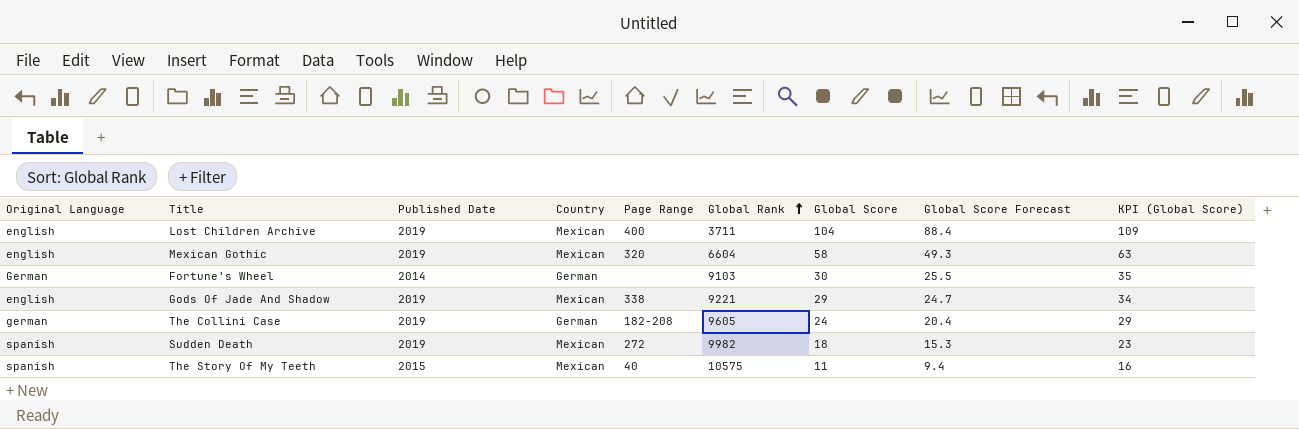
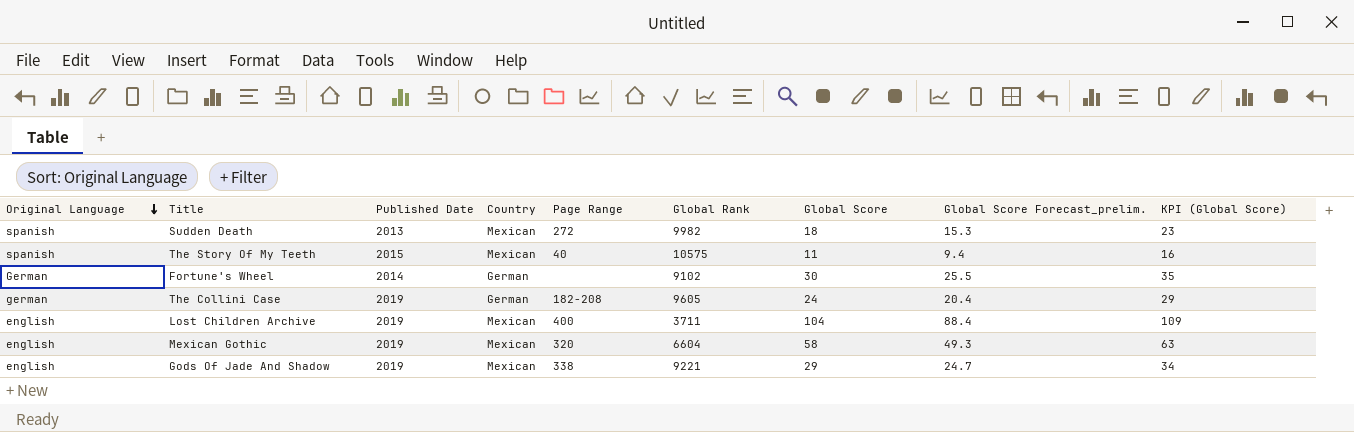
row order: Global Rank ascending -> Original Language descending
column name: Global Score Forecast -> Global Score Forecast_prelim.
Sudden Death | Published Date: 2019 -> 2013
Fortune's Wheel | Global Rank: 9103 -> 9102

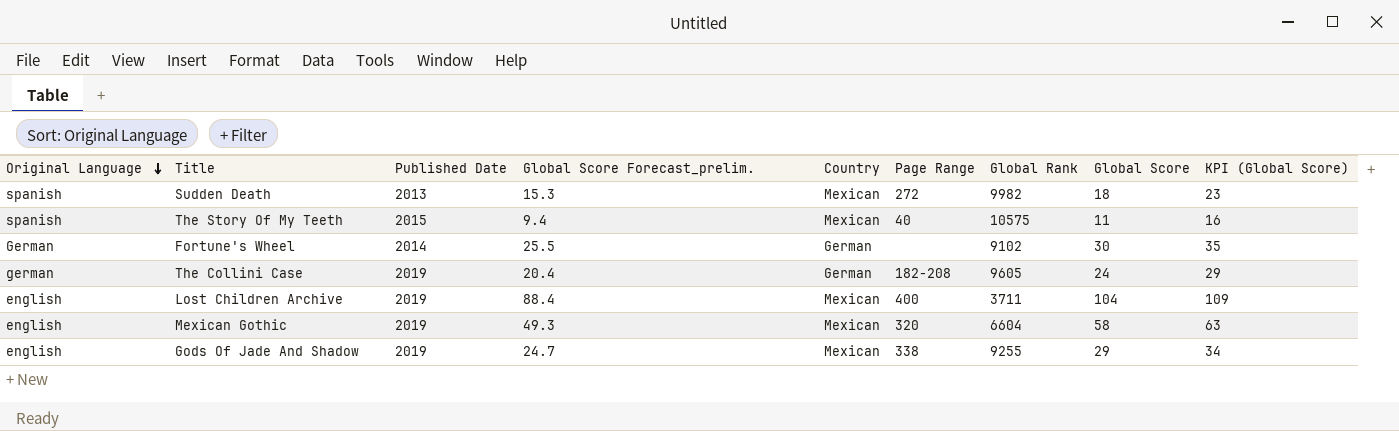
column Global Score Forecast_prelim. | position: 8 -> 4
Gods Of Jade And Shadow | Global Rank: 9221 -> 9255

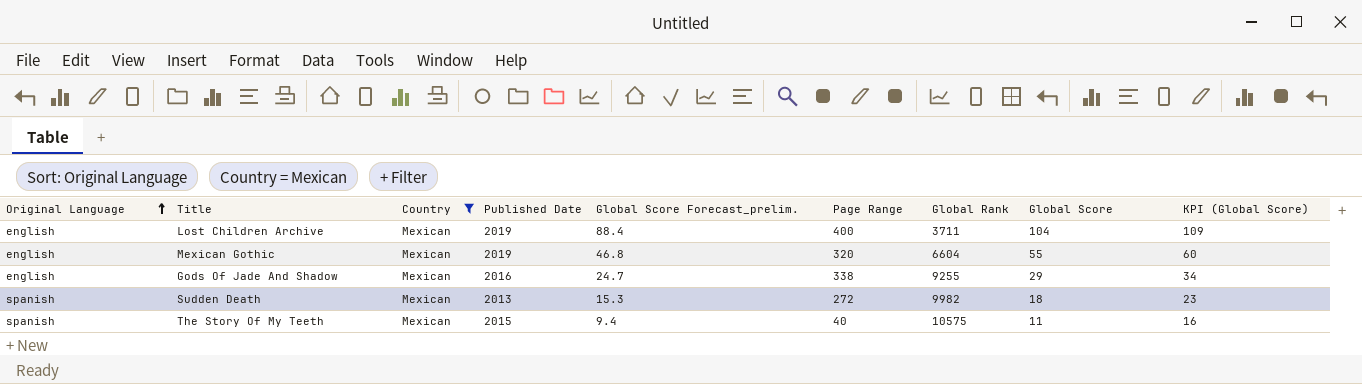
filter: none -> Country = Mexican
row order: Original Language descending -> Original Language ascending
column Country | position: 5 -> 3
Mexican Gothic | Global Score Forecast_prelim.: 49.3 -> 46.8
Mexican Gothic | Global Score: 58 -> 55
Mexican Gothic | KPI (Global Score): 63 -> 60
Gods Of Jade And Shadow | Published Date: 2019 -> 2016

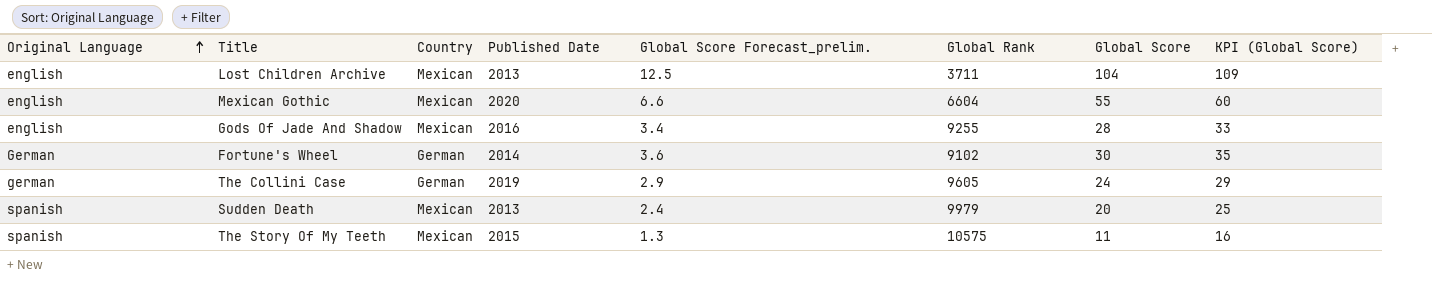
filter: Country = Mexican -> none
column Page Range | position: 6 -> none
column Global Score Forecast_prelim. | formula: [Global Score] * 0.85 -> [Global Score] * 0.12
Lost Children Archive | Published Date: 2019 -> 2013
Mexican Gothic | Published Date: 2019 -> 2020
Gods Of Jade And Shadow | Global Score: 29 -> 28
Gods Of Jade And Shadow | KPI (Global Score): 34 -> 33
Sudden Death | Global Rank: 9982 -> 9979
Sudden Death | Global Score: 18 -> 20
Sudden Death | KPI (Global Score): 23 -> 25

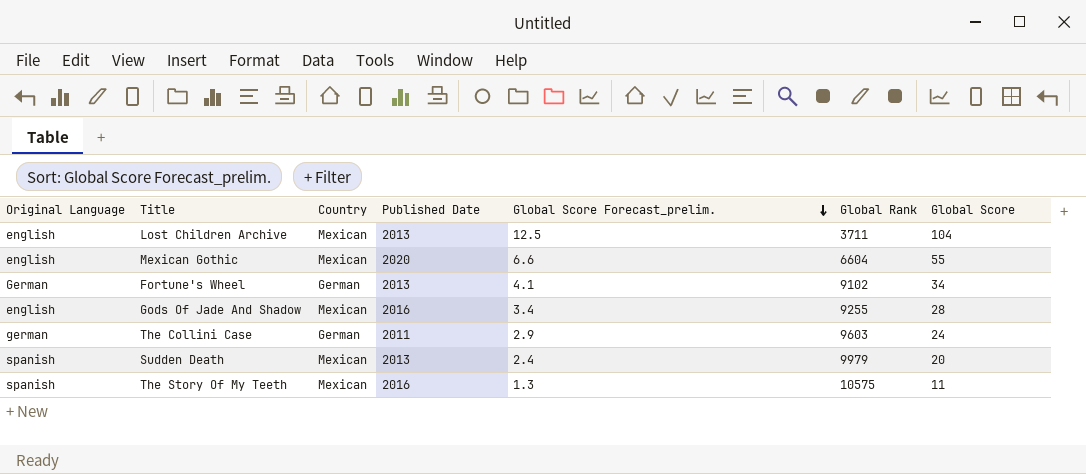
row order: Original Language ascending -> Global Score Forecast_prelim. descending
column KPI (Global Score) | formula: [Global Score] + 5 -> none
Fortune's Wheel | Published Date: 2014 -> 2013
Fortune's Wheel | Global Score Forecast_prelim.: 3.6 -> 4.1
Fortune's Wheel | Global Score: 30 -> 34
The Collini Case | Published Date: 2019 -> 2011
The Collini Case | Global Rank: 9605 -> 9603
The Story Of My Teeth | Published Date: 2015 -> 2016

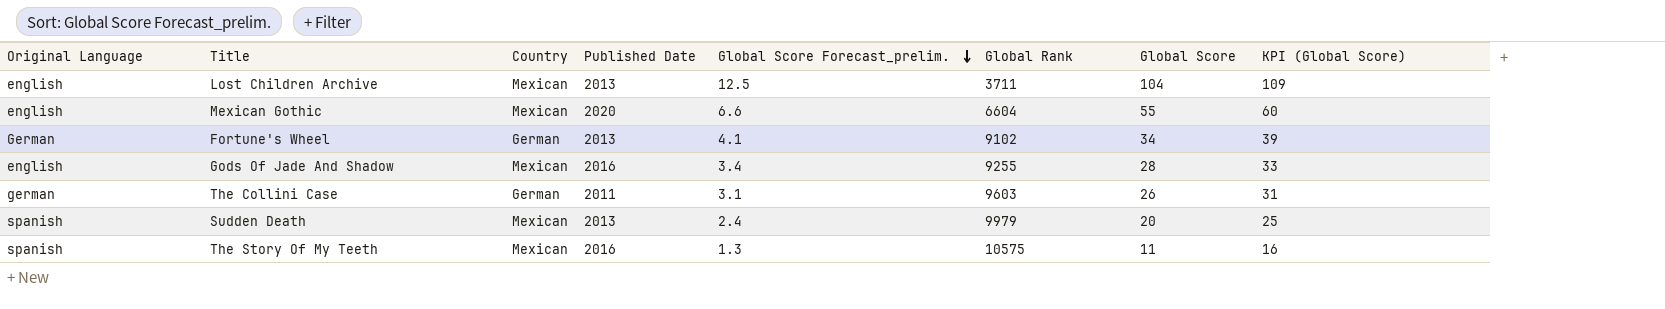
column KPI (Global Score) | formula: none -> [Global Score] + 5
The Collini Case | Global Score Forecast_prelim.: 2.9 -> 3.1
The Collini Case | Global Score: 24 -> 26

